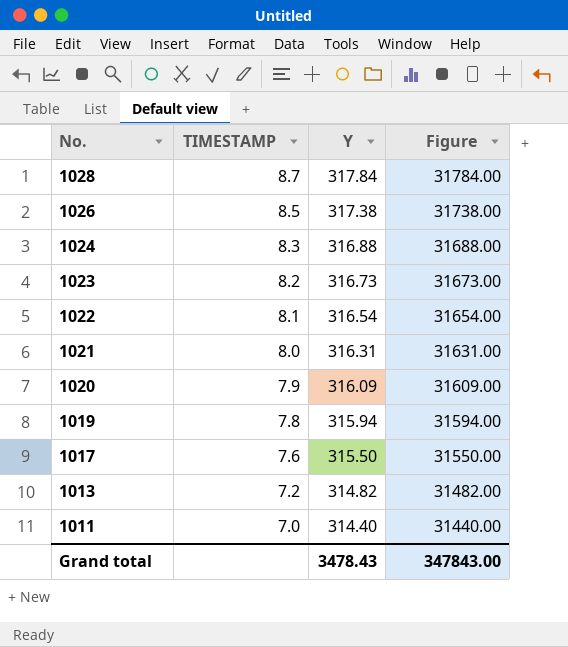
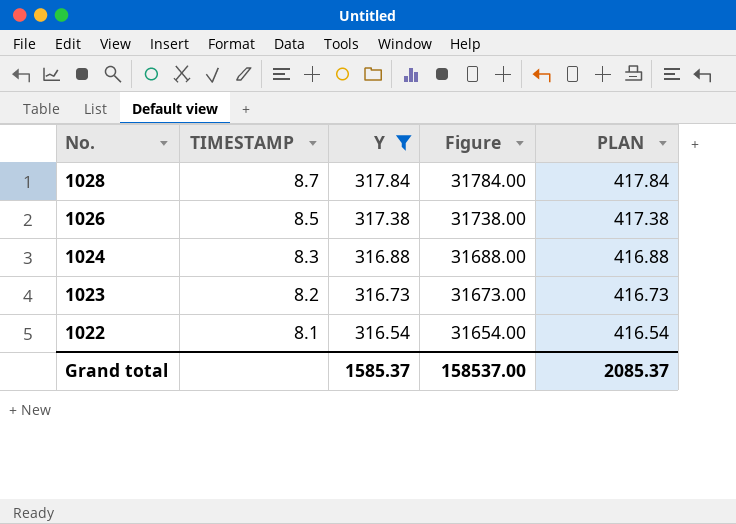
filter: none -> Y >= 316.54
column PLAN | formula: none -> [Y] + 100
Grand total | Y: 3478.43 -> 1585.37
Grand total | Figure: 347843.00 -> 158537.00

